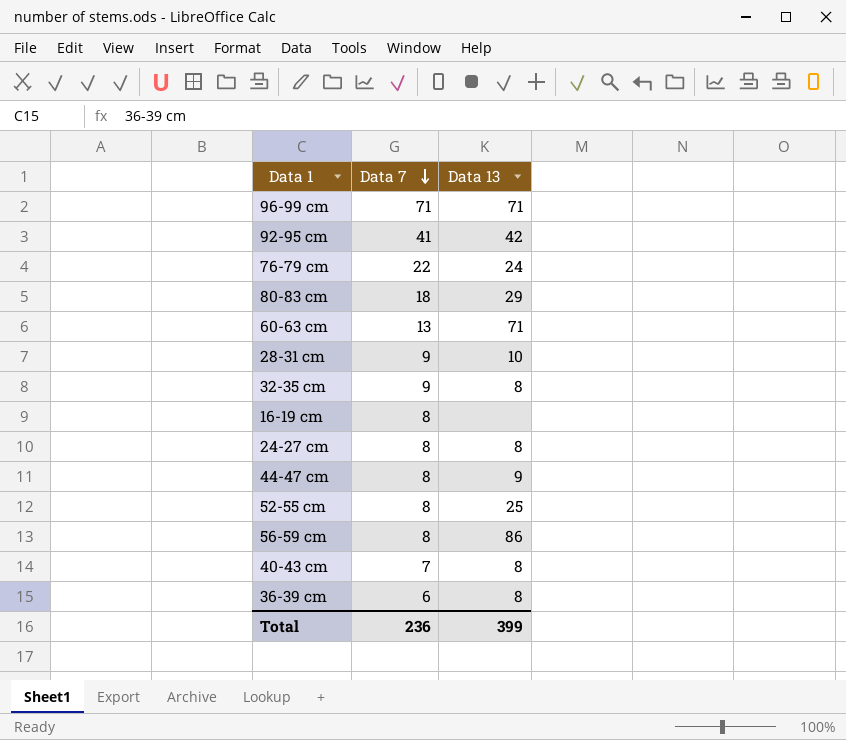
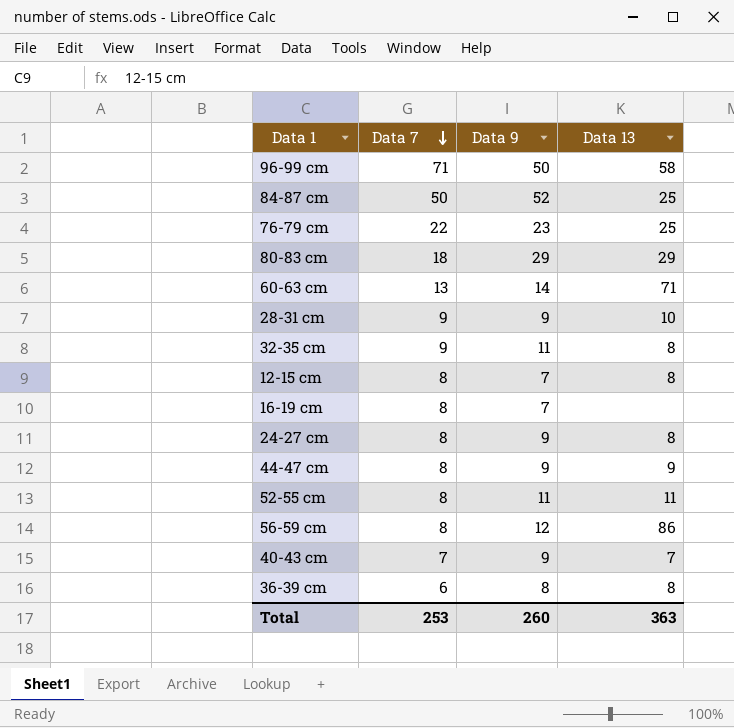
column Data 9 | position: none -> 3
row 92-95 cm: 41 | 42 -> none
96-99 cm | Data 13: 71 -> 58
row 84-87 cm: none -> 50 | 52 | 25
76-79 cm | Data 13: 24 -> 25
row 12-15 cm: none -> 8 | 7 | 8
52-55 cm | Data 13: 25 -> 11
40-43 cm | Data 13: 8 -> 7
Total | Data 7: 236 -> 253
Total | Data 13: 399 -> 363

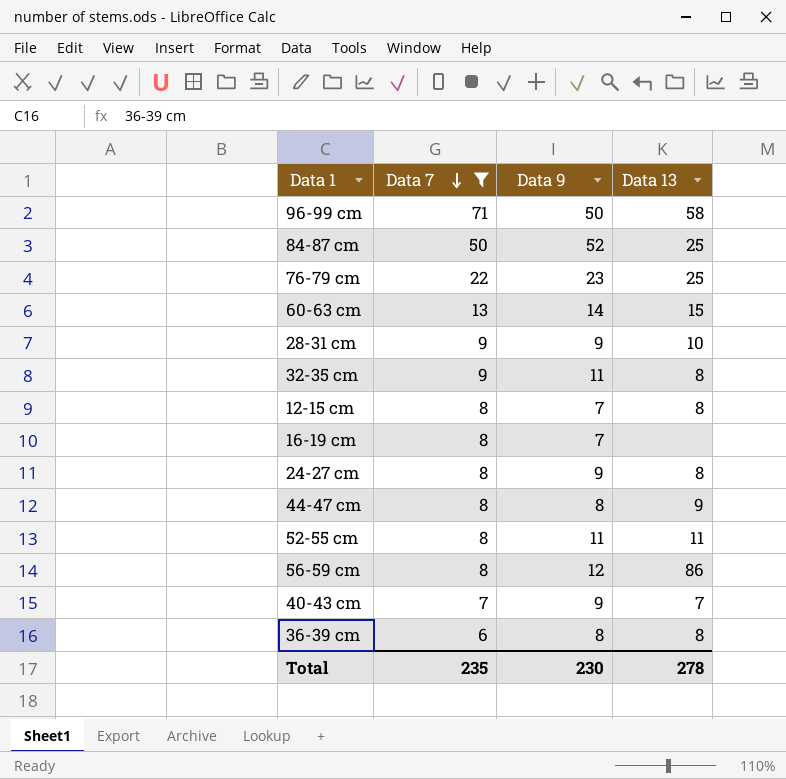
filter: none -> Data 7 != 18
60-63 cm | Data 13: 71 -> 15
44-47 cm | Data 9: 9 -> 8
Total | Data 7: 253 -> 235
Total | Data 9: 260 -> 230
Total | Data 13: 363 -> 278

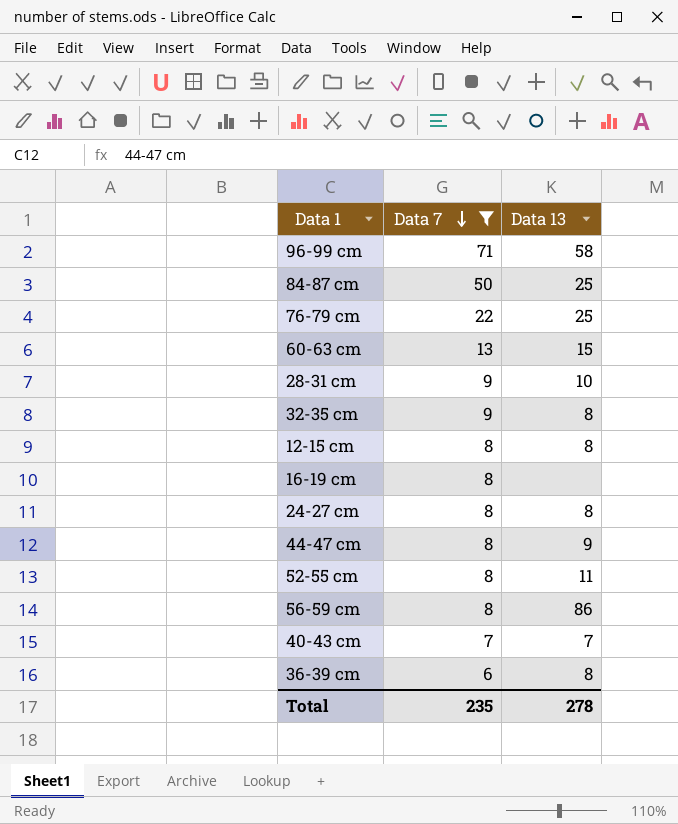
column Data 9 | position: 3 -> none

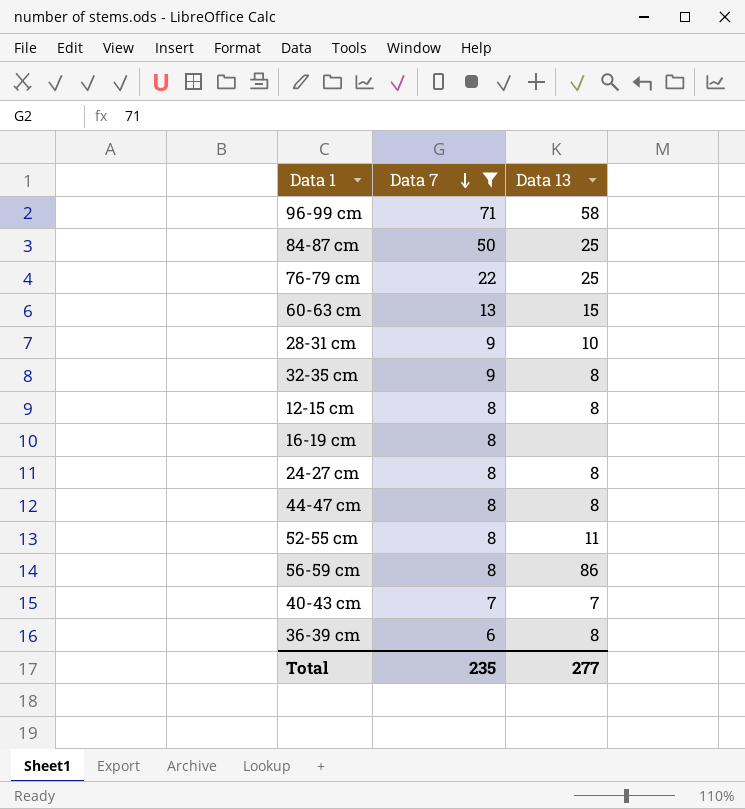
44-47 cm | Data 13: 9 -> 8
Total | Data 13: 278 -> 277

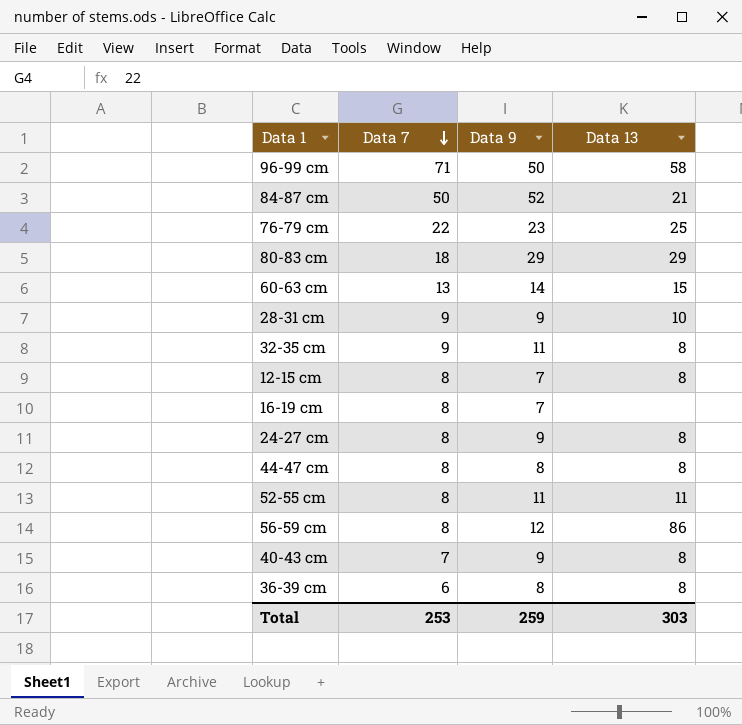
filter: Data 7 != 18 -> none
column Data 9 | position: none -> 3
84-87 cm | Data 13: 25 -> 21
40-43 cm | Data 13: 7 -> 8
Total | Data 7: 235 -> 253
Total | Data 13: 277 -> 303

